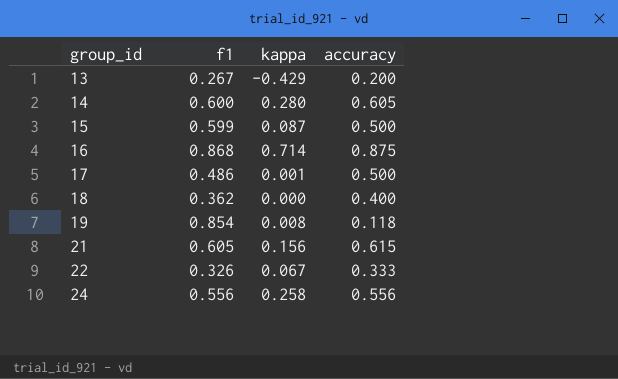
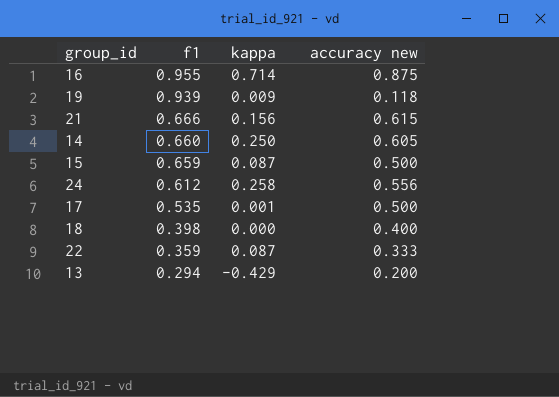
row order: group_id ascending -> f1 descending
column name: accuracy -> accuracy new
16 | f1: 0.868 -> 0.955
19 | f1: 0.854 -> 0.939
19 | kappa: 0.008 -> 0.009
21 | f1: 0.605 -> 0.666
14 | f1: 0.600 -> 0.660
14 | kappa: 0.280 -> 0.250
15 | f1: 0.599 -> 0.659
24 | f1: 0.556 -> 0.612
17 | f1: 0.486 -> 0.535
18 | f1: 0.362 -> 0.398
22 | f1: 0.326 -> 0.359
22 | kappa: 0.067 -> 0.087
13 | f1: 0.267 -> 0.294

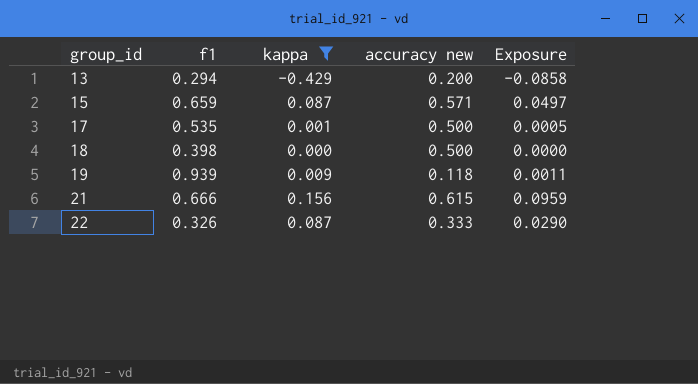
filter: none -> kappa <= 0.156
row order: f1 descending -> group_id ascending
column Exposure | formula: none -> [kappa] * [accuracy new]
15 | accuracy new: 0.500 -> 0.571
18 | accuracy new: 0.400 -> 0.500
22 | f1: 0.359 -> 0.326

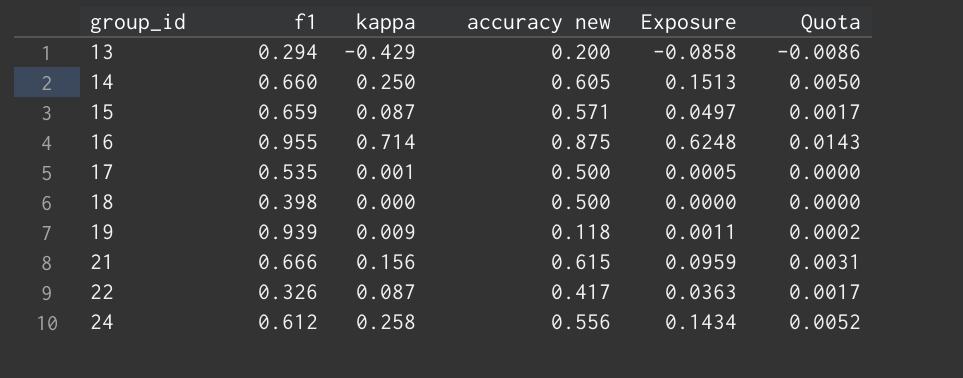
filter: kappa <= 0.156 -> none
column Quota | formula: none -> [kappa] * 0.02
22 | accuracy new: 0.333 -> 0.417
22 | Exposure: 0.0290 -> 0.0363

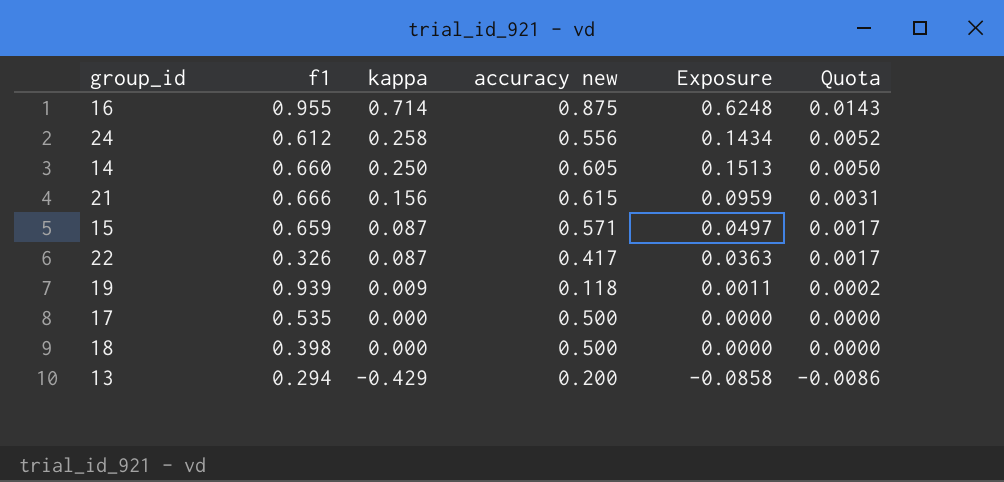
row order: group_id ascending -> kappa descending
17 | kappa: 0.001 -> 0.000
17 | Exposure: 0.0005 -> 0.0000

